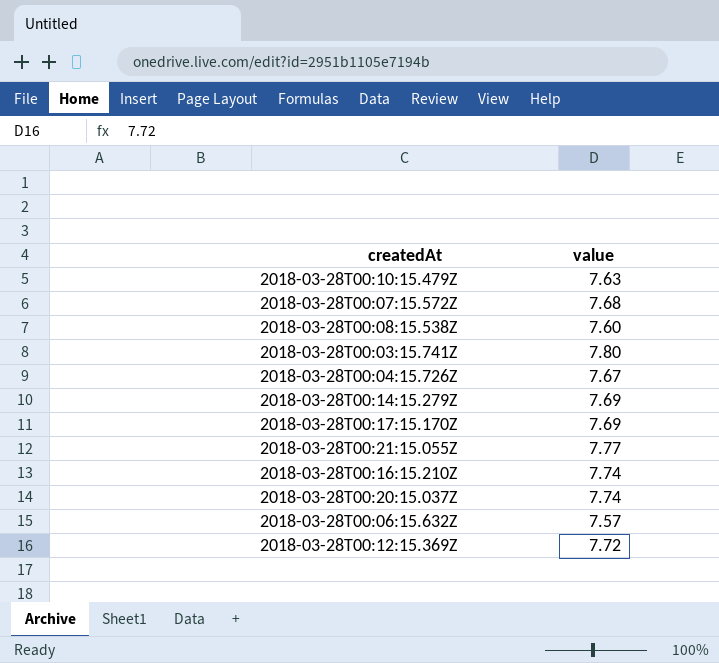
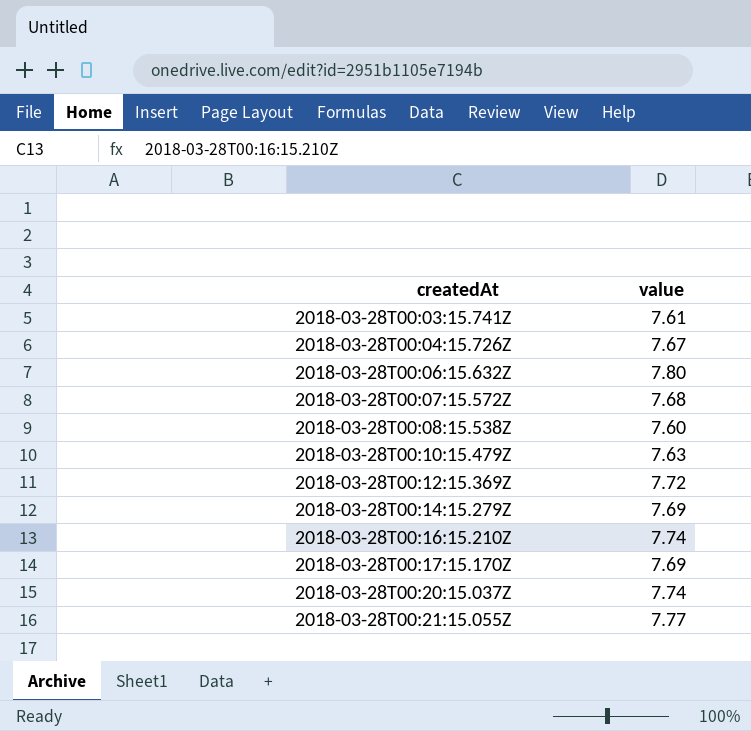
row order: none -> createdAt ascending
2018-03-28T00:03:15.741Z | value: 7.80 -> 7.61
2018-03-28T00:06:15.632Z | value: 7.57 -> 7.80

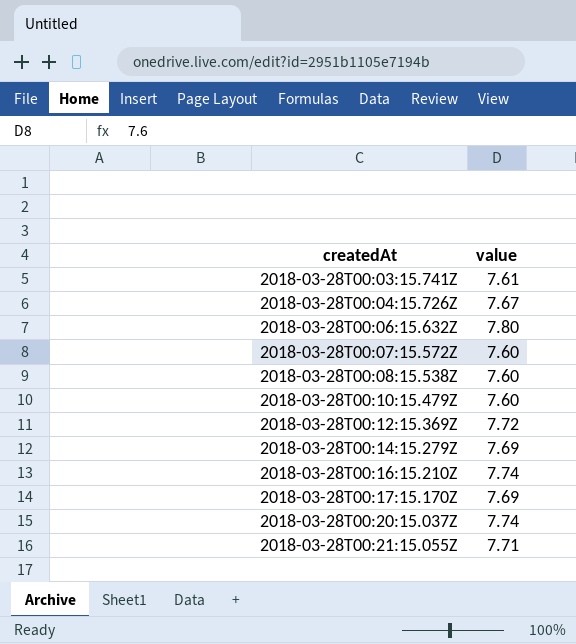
2018-03-28T00:07:15.572Z | value: 7.68 -> 7.60
2018-03-28T00:10:15.479Z | value: 7.63 -> 7.60
2018-03-28T00:21:15.055Z | value: 7.77 -> 7.71

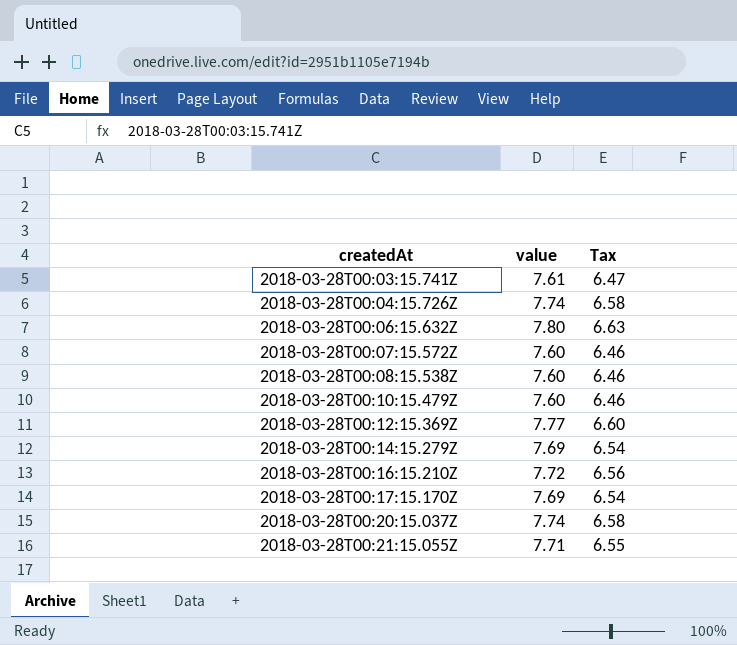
column Tax | formula: none -> [value] * 0.85
2018-03-28T00:04:15.726Z | value: 7.67 -> 7.74
2018-03-28T00:12:15.369Z | value: 7.72 -> 7.77
2018-03-28T00:16:15.210Z | value: 7.74 -> 7.72

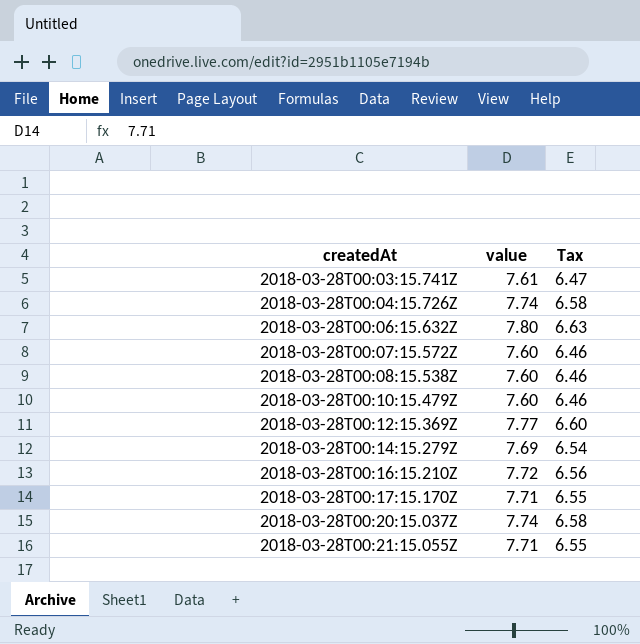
2018-03-28T00:17:15.170Z | value: 7.69 -> 7.71
2018-03-28T00:17:15.170Z | Tax: 6.54 -> 6.55

